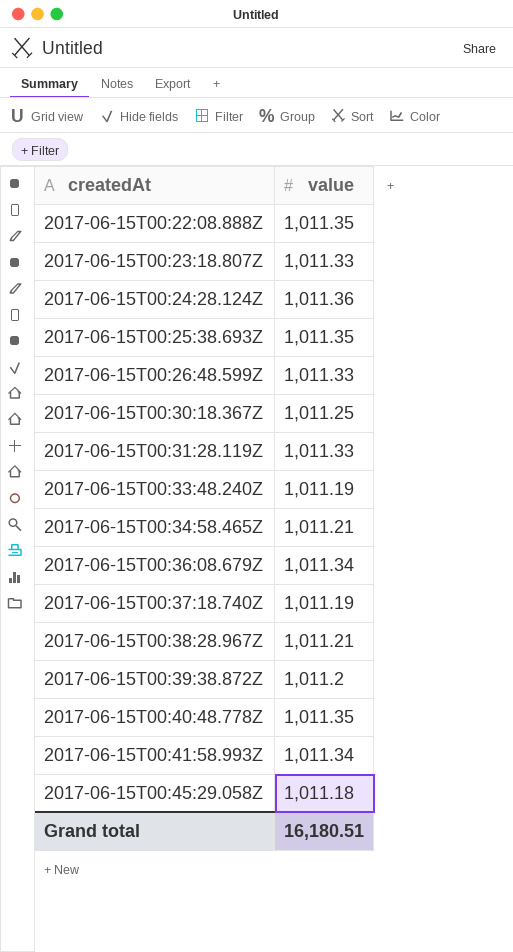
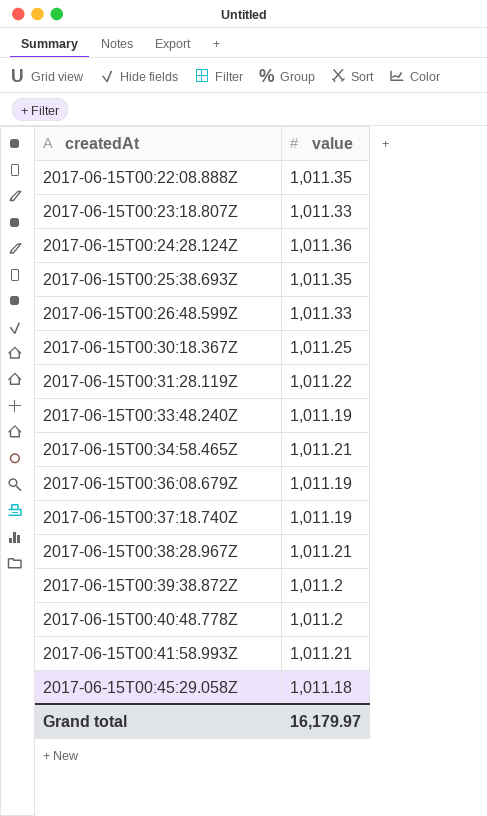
2017-06-15T00:31:28.119Z | value: 1,011.33 -> 1,011.22
2017-06-15T00:36:08.679Z | value: 1,011.34 -> 1,011.19
2017-06-15T00:40:48.778Z | value: 1,011.35 -> 1,011.2
2017-06-15T00:41:58.993Z | value: 1,011.34 -> 1,011.21
Grand total | value: 16,180.51 -> 16,179.97

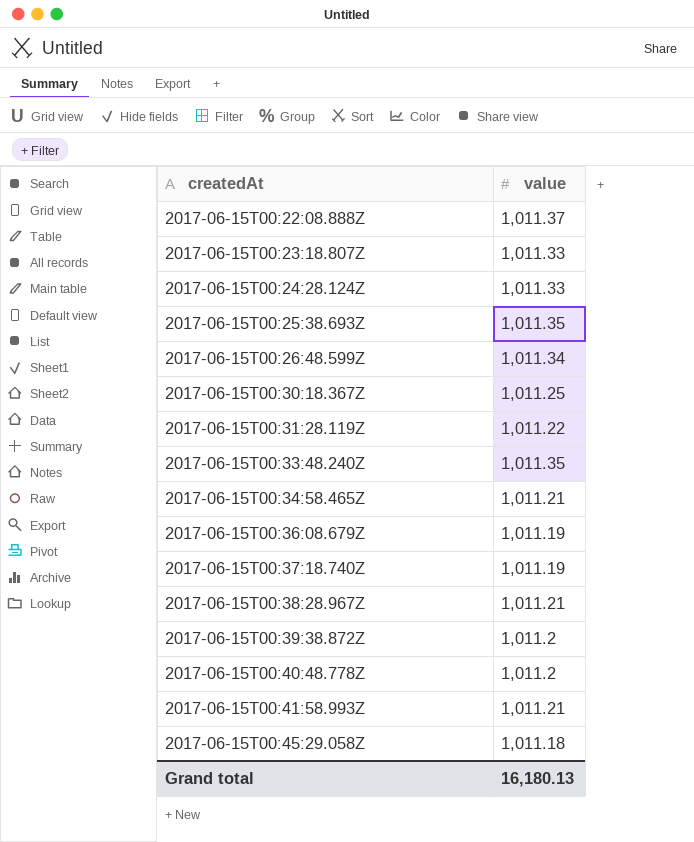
2017-06-15T00:22:08.888Z | value: 1,011.35 -> 1,011.37
2017-06-15T00:24:28.124Z | value: 1,011.36 -> 1,011.33
2017-06-15T00:26:48.599Z | value: 1,011.33 -> 1,011.34
2017-06-15T00:33:48.240Z | value: 1,011.19 -> 1,011.35
Grand total | value: 16,179.97 -> 16,180.13

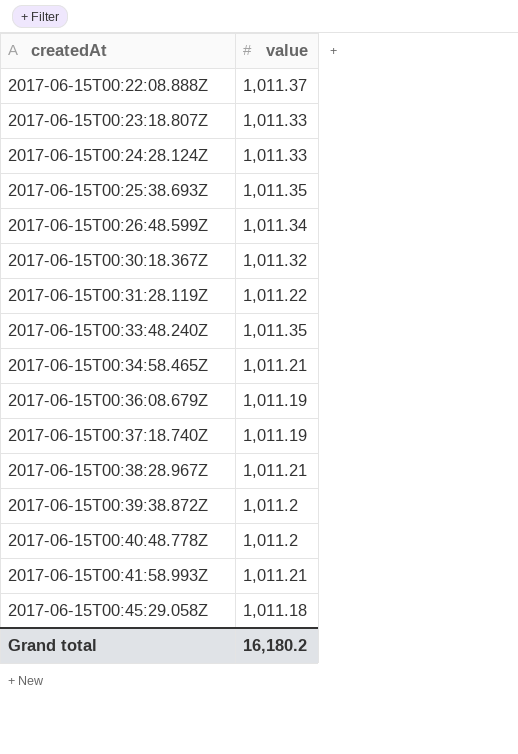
2017-06-15T00:30:18.367Z | value: 1,011.25 -> 1,011.32
Grand total | value: 16,180.13 -> 16,180.2

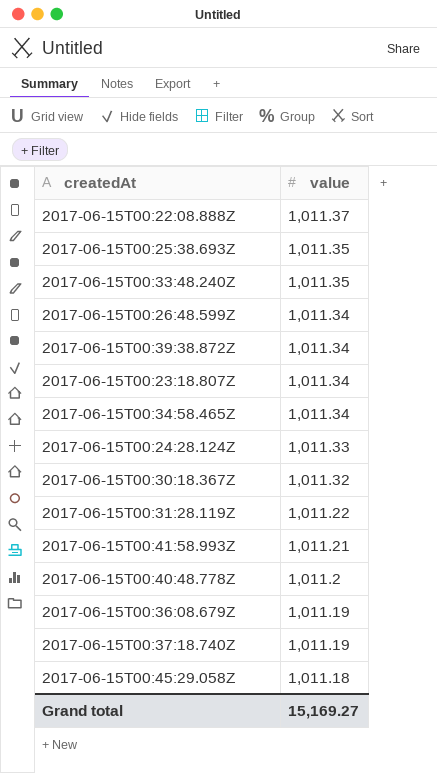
row order: createdAt ascending -> value descending
row 2017-06-15T00:38:28.967Z: 1,011.21 -> none
2017-06-15T00:39:38.872Z | value: 1,011.2 -> 1,011.34
2017-06-15T00:23:18.807Z | value: 1,011.33 -> 1,011.34
2017-06-15T00:34:58.465Z | value: 1,011.21 -> 1,011.34
Grand total | value: 16,180.2 -> 15,169.27

